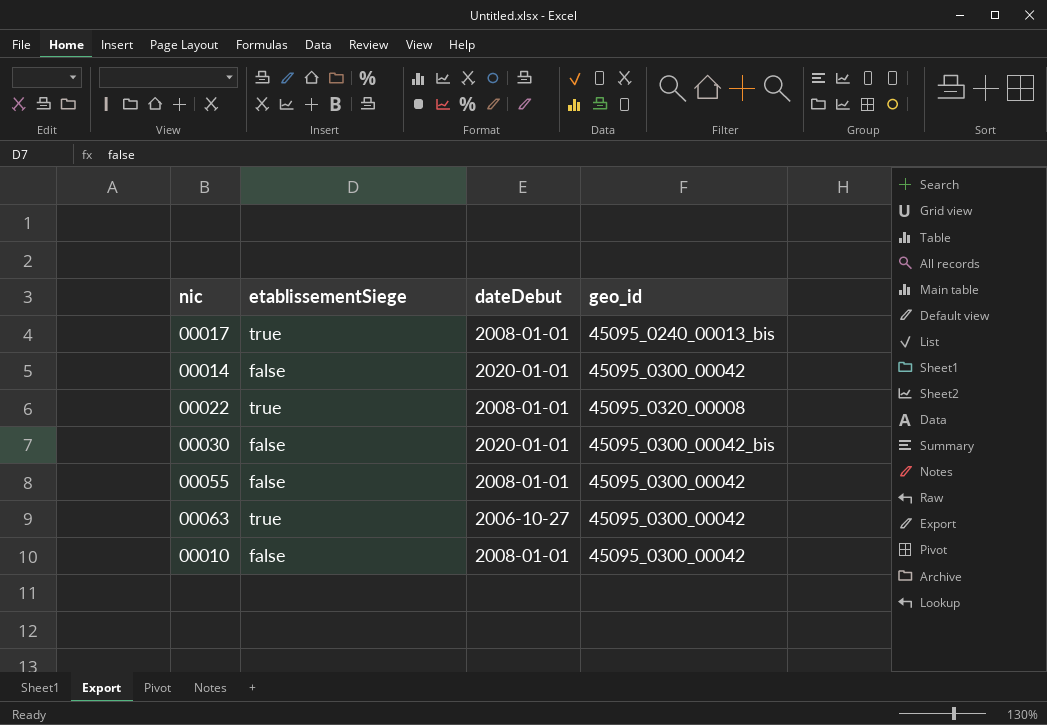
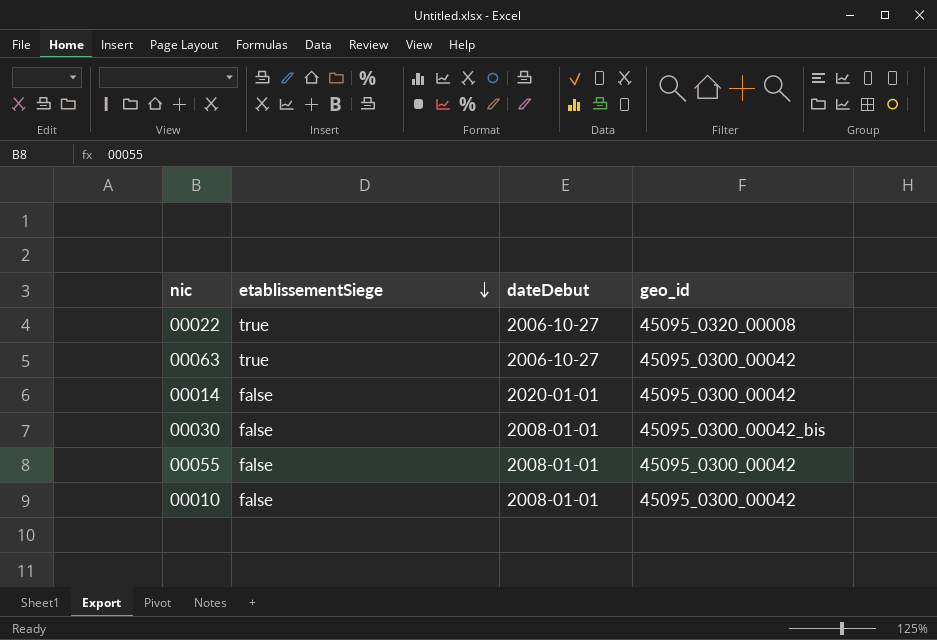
row order: none -> etablissementSiege descending
row 00017: true | 2008-01-01 | 45095_0240_00013_bis -> none
00022 | dateDebut: 2008-01-01 -> 2006-10-27
00030 | dateDebut: 2020-01-01 -> 2008-01-01

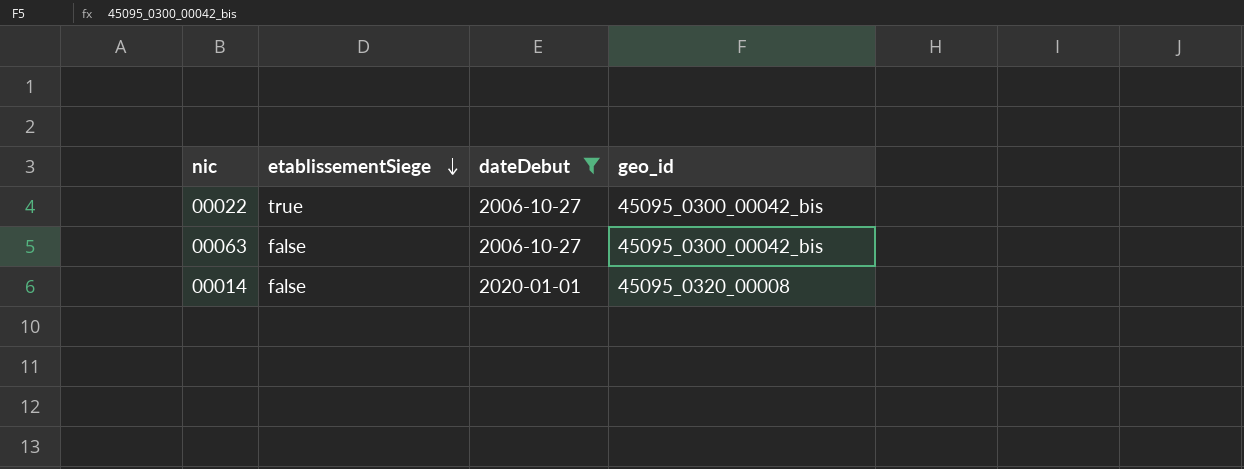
filter: none -> dateDebut != 2008-01-01
00022 | geo_id: 45095_0320_00008 -> 45095_0300_00042_bis
00063 | etablissementSiege: true -> false
00063 | geo_id: 45095_0300_00042 -> 45095_0300_00042_bis
00014 | geo_id: 45095_0300_00042 -> 45095_0320_00008

